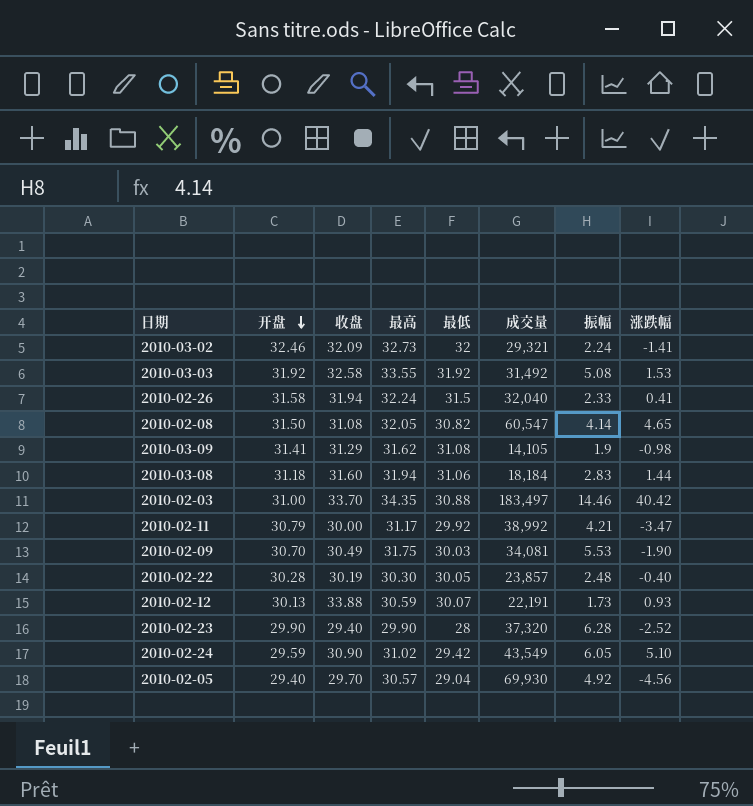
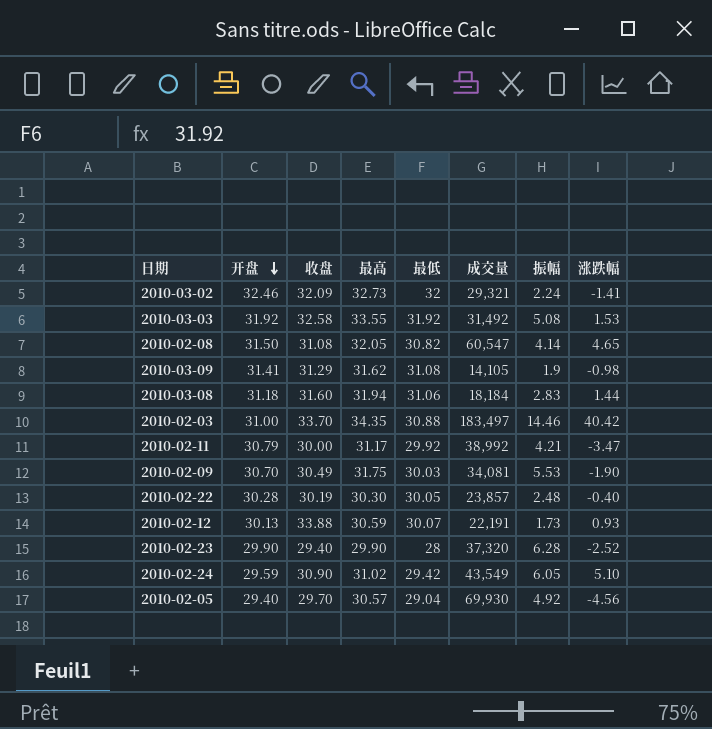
row 2010-02-26: 31.58 | 31.94 | 32.24 | 31.5 | 32,040 | 2.33 | 0.41 -> none

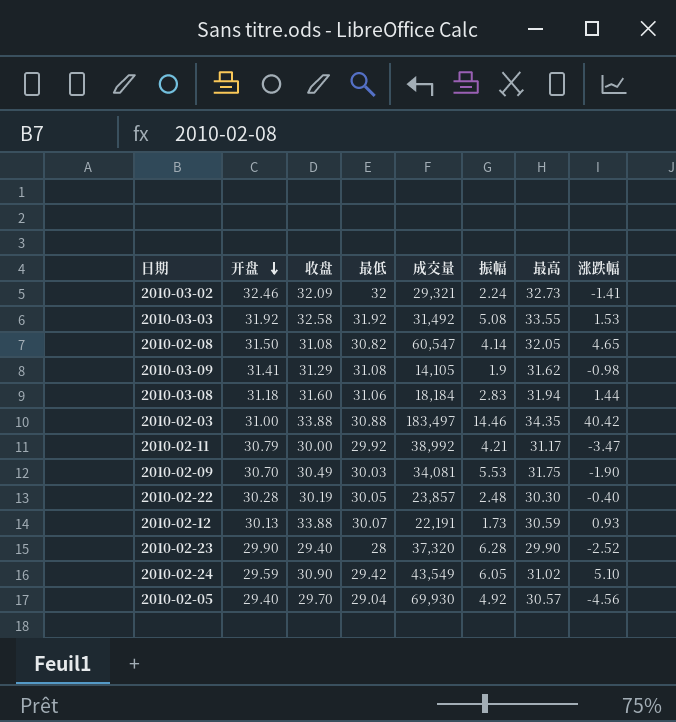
column 最高 | position: 4 -> 7
2010-02-03 | 收盘: 33.70 -> 33.88

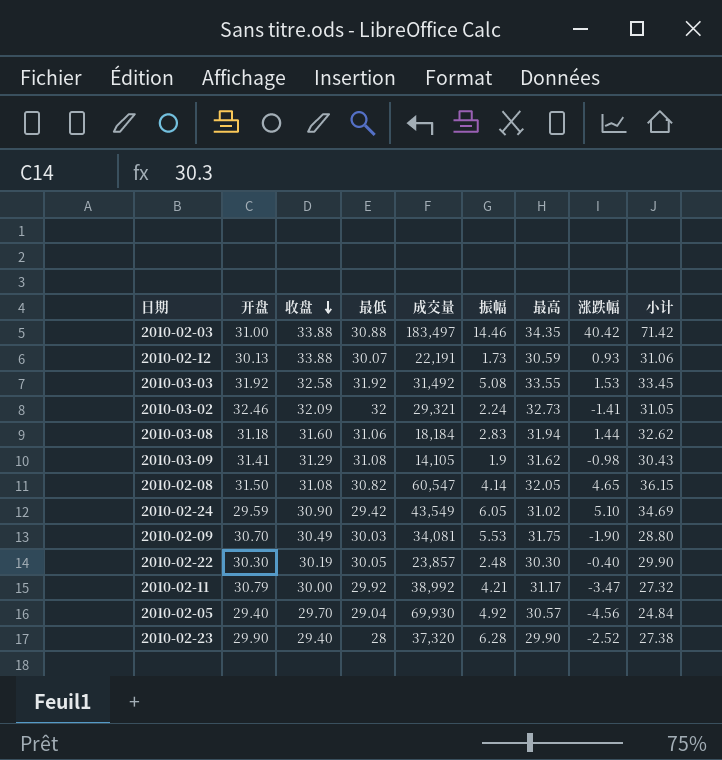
row order: 开盘 descending -> 收盘 descending
column 小计 | formula: none -> [开盘] + [涨跌幅]
2010-02-22 | 开盘: 30.28 -> 30.30

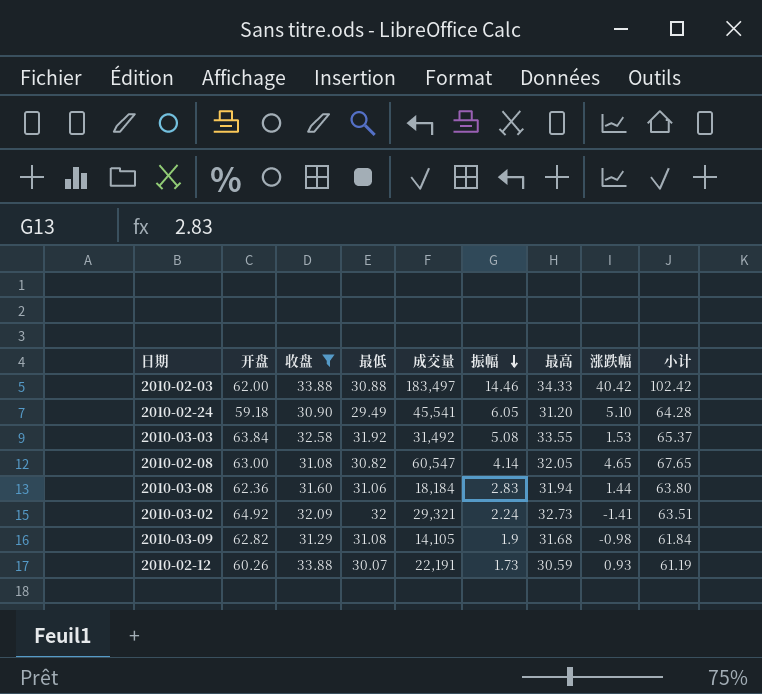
filter: none -> 收盘 >= 30.90
row order: 收盘 descending -> 振幅 descending
2010-02-03 | 开盘: 31.00 -> 62.00
2010-02-03 | 最高: 34.35 -> 34.33
2010-02-03 | 小计: 71.42 -> 102.42
2010-02-24 | 开盘: 29.59 -> 59.18
2010-02-24 | 最低: 29.42 -> 29.49
2010-02-24 | 成交量: 43,549 -> 45,541
2010-02-24 | 最高: 31.02 -> 31.20
2010-02-24 | 小计: 34.69 -> 64.28
2010-03-03 | 开盘: 31.92 -> 63.84
2010-03-03 | 小计: 33.45 -> 65.37
2010-02-08 | 开盘: 31.50 -> 63.00
2010-02-08 | 小计: 36.15 -> 67.65
2010-03-08 | 开盘: 31.18 -> 62.36
2010-03-08 | 小计: 32.62 -> 63.80
2010-03-02 | 开盘: 32.46 -> 64.92
2010-03-02 | 小计: 31.05 -> 63.51
2010-03-09 | 开盘: 31.41 -> 62.82
2010-03-09 | 最高: 31.62 -> 31.68
2010-03-09 | 小计: 30.43 -> 61.84
2010-02-12 | 开盘: 30.13 -> 60.26
2010-02-12 | 小计: 31.06 -> 61.19

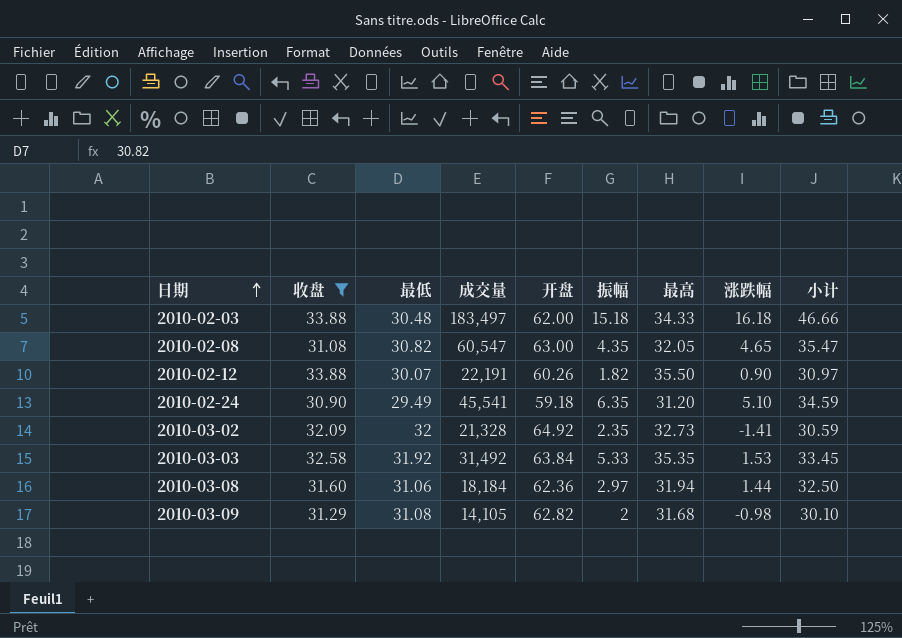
row order: 振幅 descending -> 日期 ascending
column 开盘 | position: 2 -> 5
column 小计 | formula: [开盘] + [涨跌幅] -> [最低] + [涨跌幅]
2010-02-03 | 最低: 30.88 -> 30.48
2010-02-03 | 振幅: 14.46 -> 15.18
2010-02-03 | 涨跌幅: 40.42 -> 16.18
2010-02-08 | 振幅: 4.14 -> 4.35
2010-02-12 | 振幅: 1.73 -> 1.82
2010-02-12 | 最高: 30.59 -> 35.50
2010-02-12 | 涨跌幅: 0.93 -> 0.90
2010-02-24 | 振幅: 6.05 -> 6.35
2010-03-02 | 成交量: 29,321 -> 21,328
2010-03-02 | 振幅: 2.24 -> 2.35
2010-03-03 | 振幅: 5.08 -> 5.33
2010-03-03 | 最高: 33.55 -> 35.35
2010-03-08 | 振幅: 2.83 -> 2.97
2010-03-09 | 振幅: 1.9 -> 2

